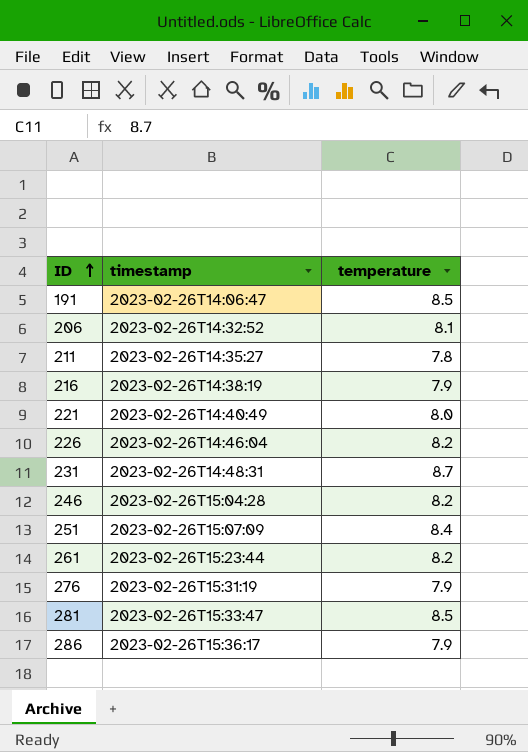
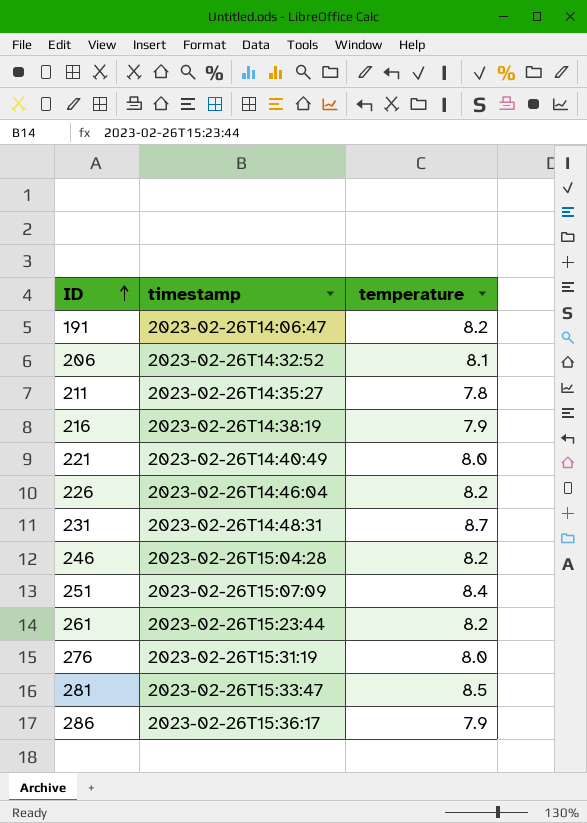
191 | temperature: 8.5 -> 8.2
276 | temperature: 7.9 -> 8.0

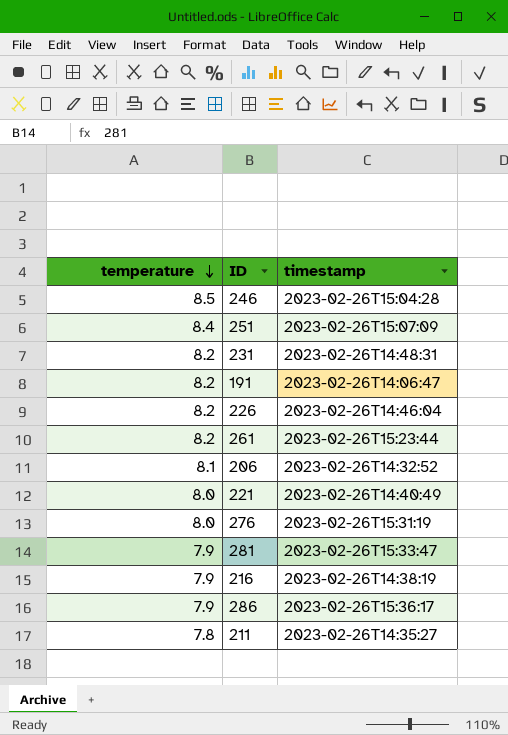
row order: ID ascending -> temperature descending
column temperature | position: 3 -> 1
246 | temperature: 8.2 -> 8.5
231 | temperature: 8.7 -> 8.2
281 | temperature: 8.5 -> 7.9

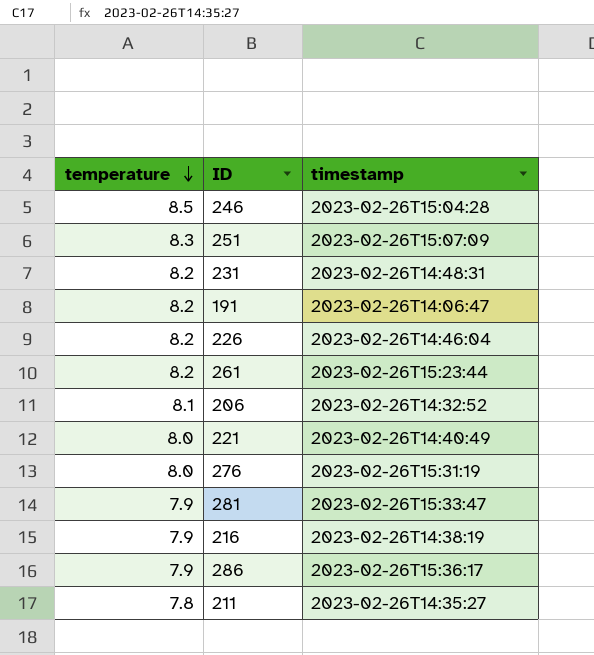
251 | temperature: 8.4 -> 8.3

